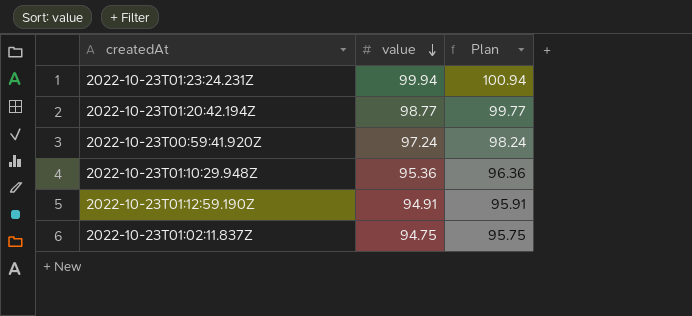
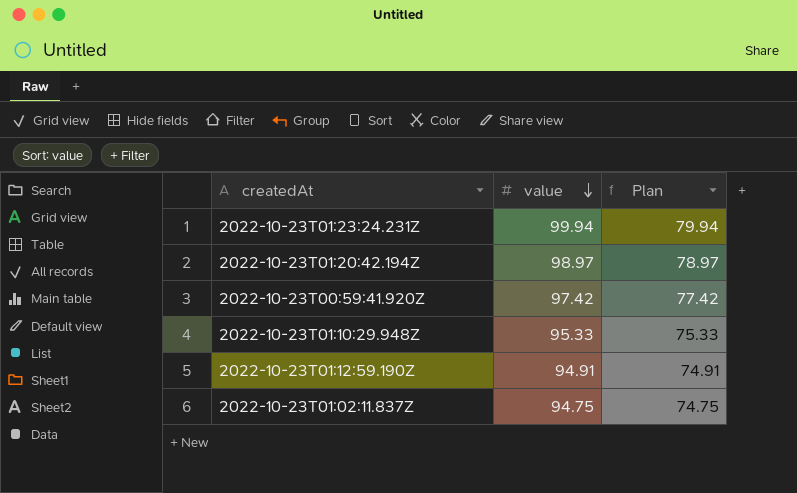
column Plan | formula: [value] + 1 -> [value] - 20
2022-10-23T01:20:42.194Z | value: 98.77 -> 98.97
2022-10-23T00:59:41.920Z | value: 97.24 -> 97.42
2022-10-23T01:10:29.948Z | value: 95.36 -> 95.33

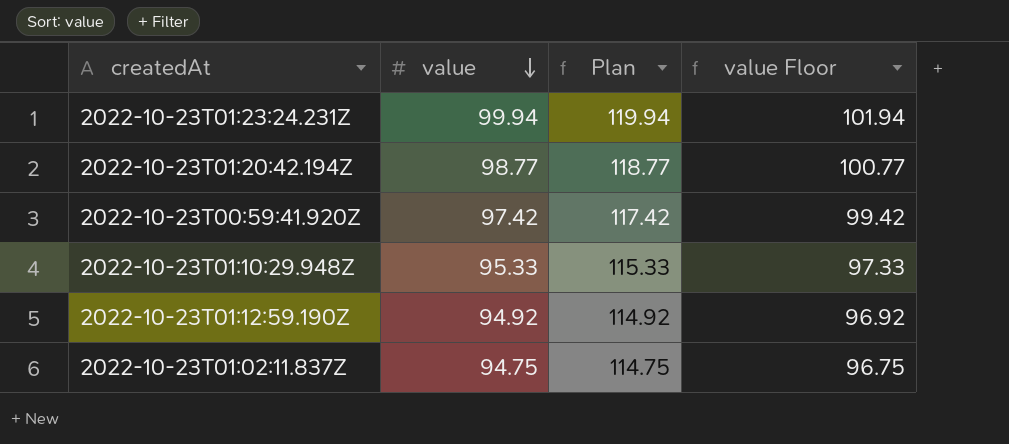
column Plan | formula: [value] - 20 -> [value] + 20
column value Floor | formula: none -> [value] + 2
2022-10-23T01:20:42.194Z | value: 98.97 -> 98.77
2022-10-23T01:12:59.190Z | value: 94.91 -> 94.92

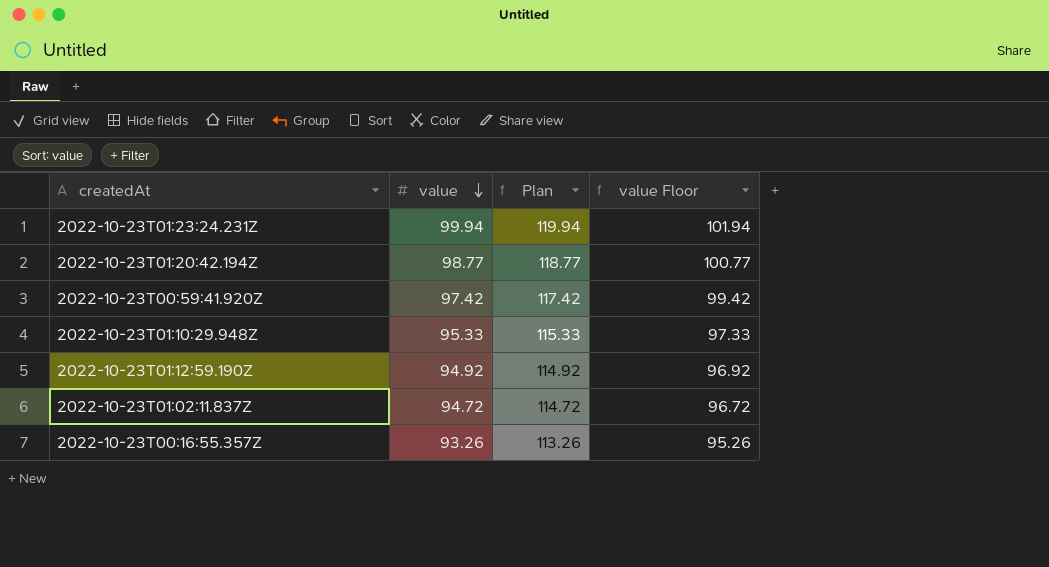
2022-10-23T01:02:11.837Z | value: 94.75 -> 94.72
2022-10-23T01:02:11.837Z | Plan: 114.75 -> 114.72
2022-10-23T01:02:11.837Z | value Floor: 96.75 -> 96.72
row 2022-10-23T00:16:55.357Z: none -> 93.26 | 113.26 | 95.26

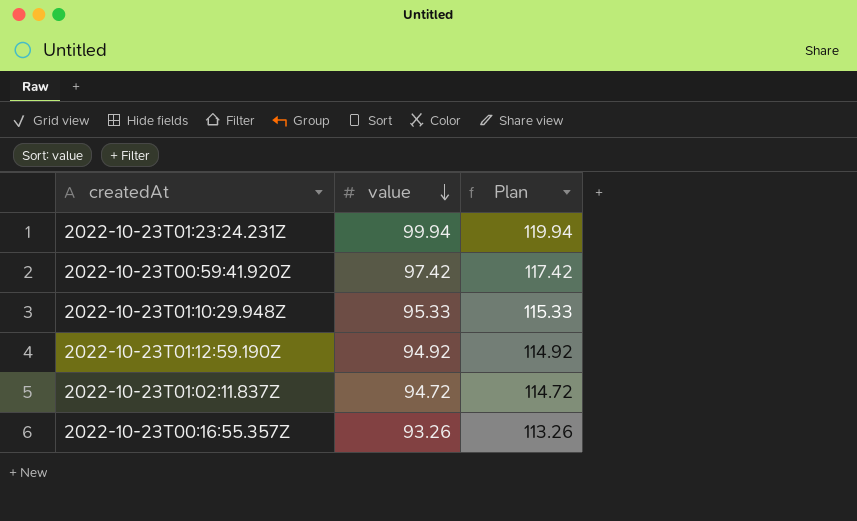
column value Floor | formula: [value] + 2 -> none
row 2022-10-23T01:20:42.194Z: 98.77 | 118.77 | 100.77 -> none

